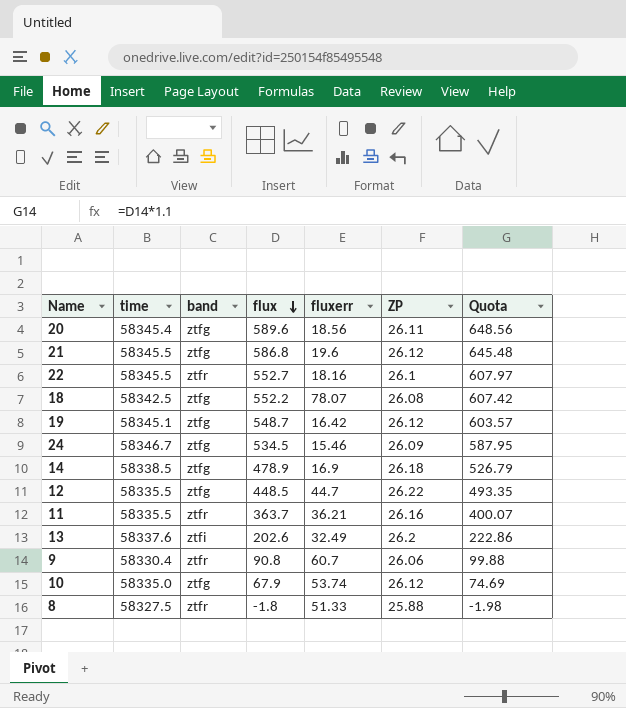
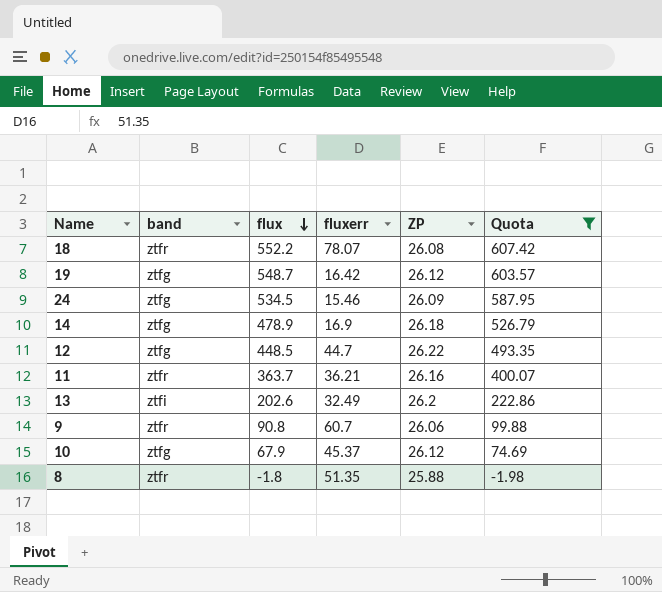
filter: none -> Quota <= 607.42
column time | position: 2 -> none
18 | band: ztfg -> ztfr
10 | fluxerr: 53.74 -> 45.37
8 | fluxerr: 51.33 -> 51.35

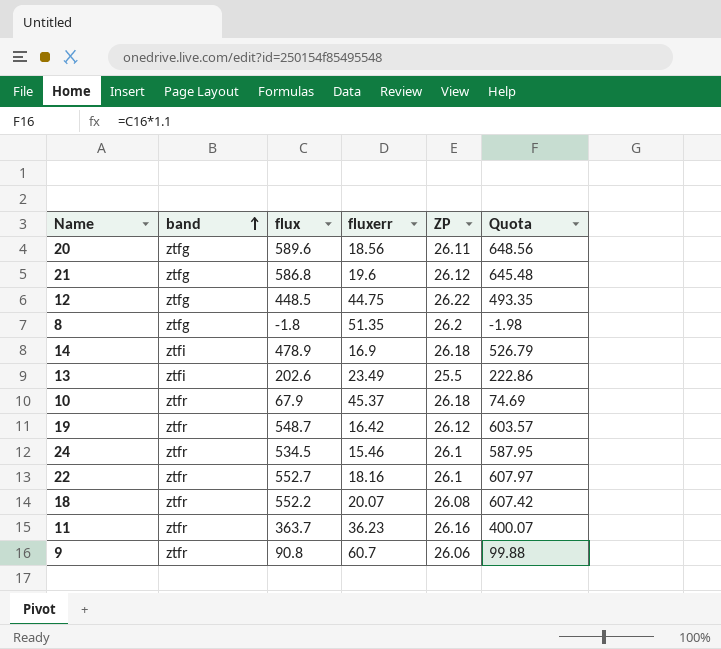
filter: Quota <= 607.42 -> none
row order: flux descending -> band ascending
12 | fluxerr: 44.7 -> 44.75
8 | band: ztfr -> ztfg
8 | ZP: 25.88 -> 26.2
14 | band: ztfg -> ztfi
13 | fluxerr: 32.49 -> 23.49
13 | ZP: 26.2 -> 25.5
10 | band: ztfg -> ztfr
10 | ZP: 26.12 -> 26.18
19 | band: ztfg -> ztfr
24 | band: ztfg -> ztfr
24 | ZP: 26.09 -> 26.1
18 | fluxerr: 78.07 -> 20.07
11 | fluxerr: 36.21 -> 36.23

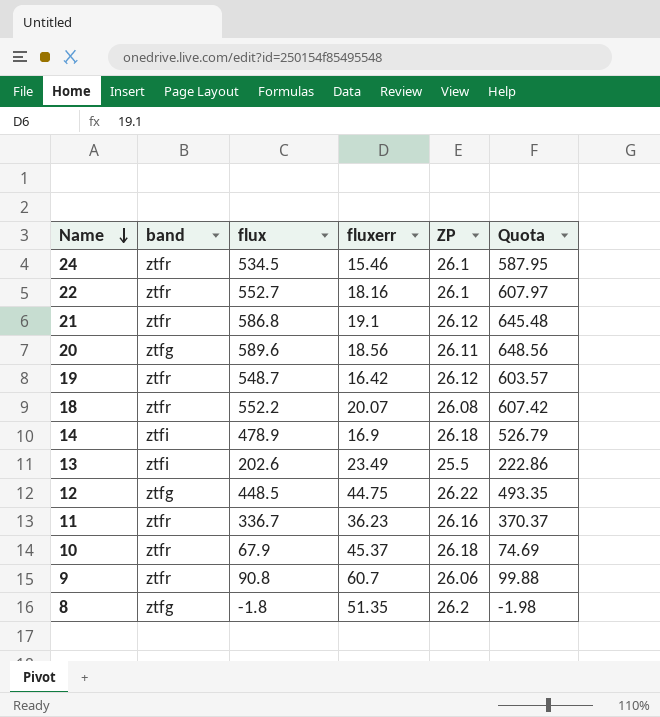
row order: band ascending -> Name descending
21 | band: ztfg -> ztfr
21 | fluxerr: 19.6 -> 19.1
11 | flux: 363.7 -> 336.7
11 | Quota: 400.07 -> 370.37

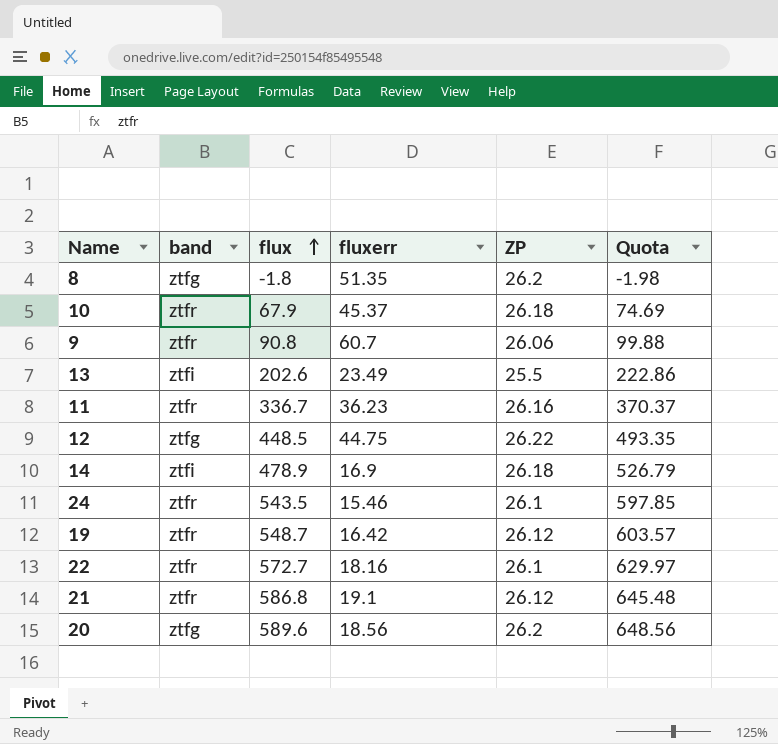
row order: Name descending -> flux ascending
row 18: ztfr | 552.2 | 20.07 | 26.08 | 607.42 -> none
24 | flux: 534.5 -> 543.5
24 | Quota: 587.95 -> 597.85
22 | flux: 552.7 -> 572.7
22 | Quota: 607.97 -> 629.97
20 | ZP: 26.11 -> 26.2

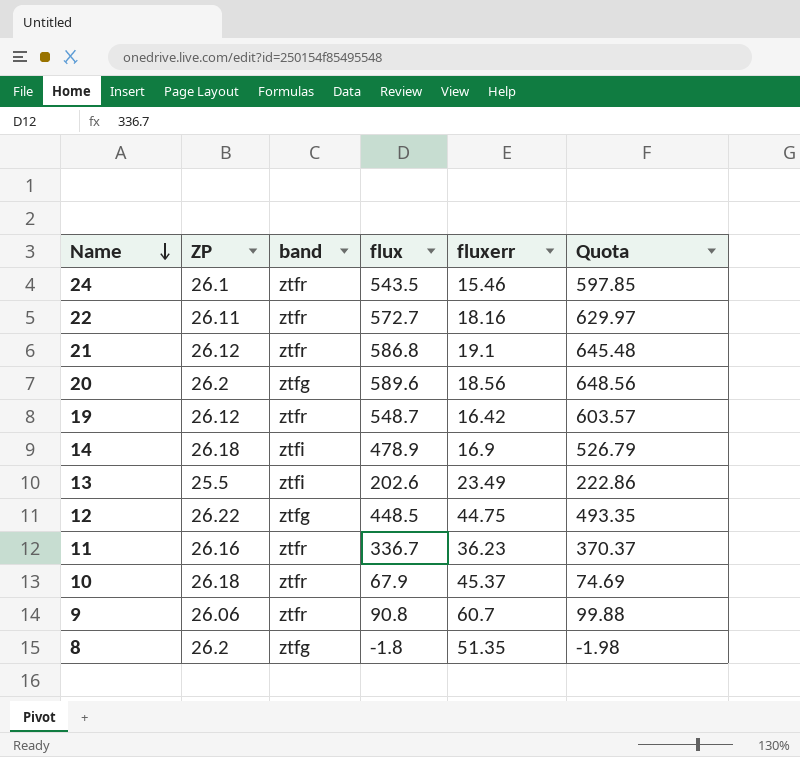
row order: flux ascending -> Name descending
column ZP | position: 5 -> 2
22 | ZP: 26.1 -> 26.11

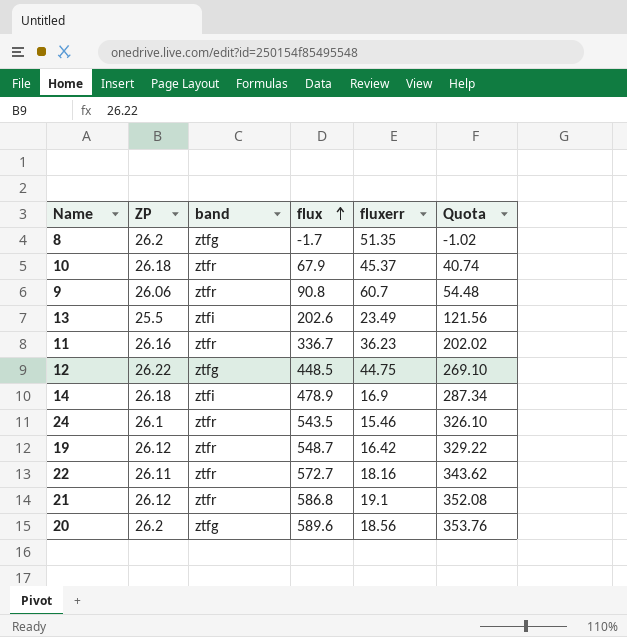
row order: Name descending -> flux ascending
column Quota | formula: [flux] * 1.1 -> [flux] * 0.6
8 | flux: -1.8 -> -1.7

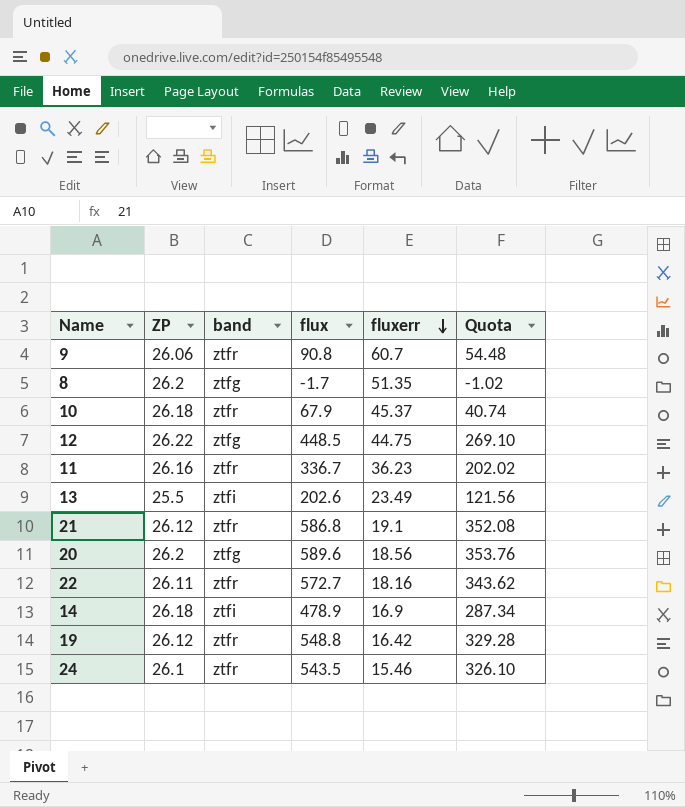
row order: flux ascending -> fluxerr descending
19 | flux: 548.7 -> 548.8
19 | Quota: 329.22 -> 329.28

